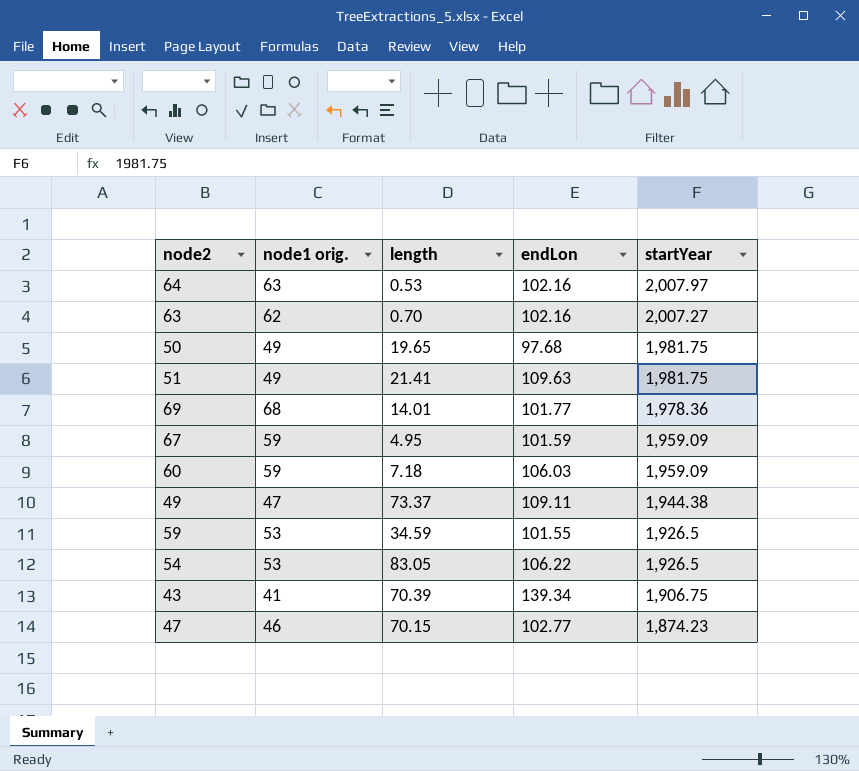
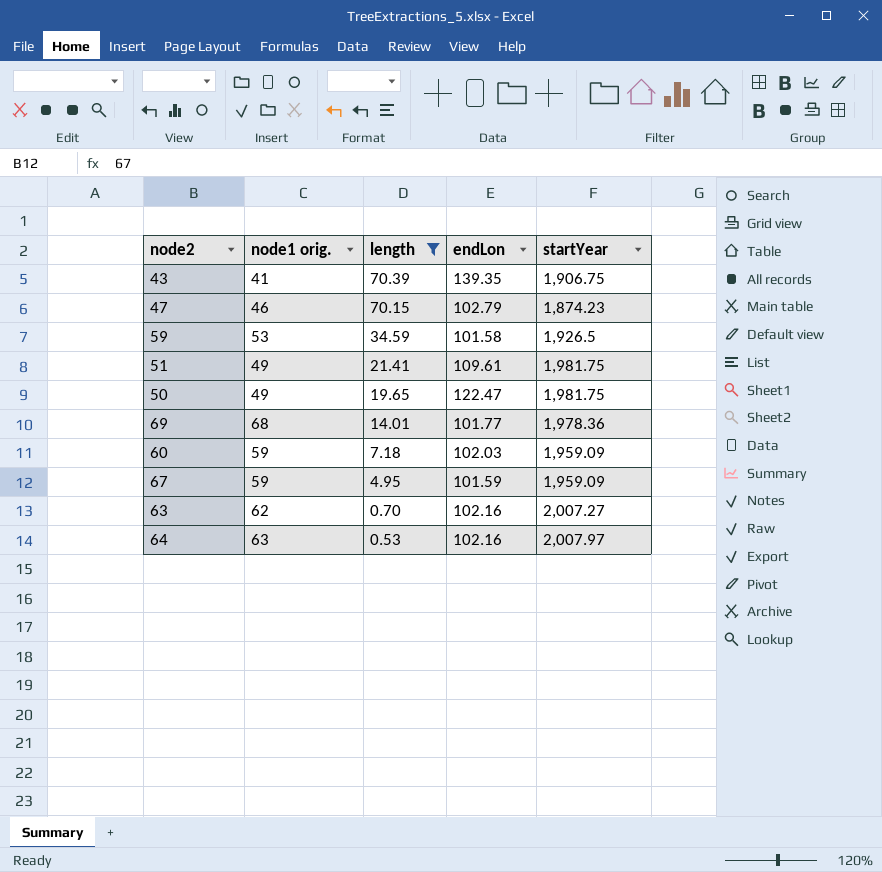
filter: none -> length <= 70.39
row order: startYear descending -> length descending
43 | endLon: 139.34 -> 139.35
47 | endLon: 102.77 -> 102.79
59 | endLon: 101.55 -> 101.58
51 | endLon: 109.63 -> 109.61
50 | endLon: 97.68 -> 122.47
60 | endLon: 106.03 -> 102.03

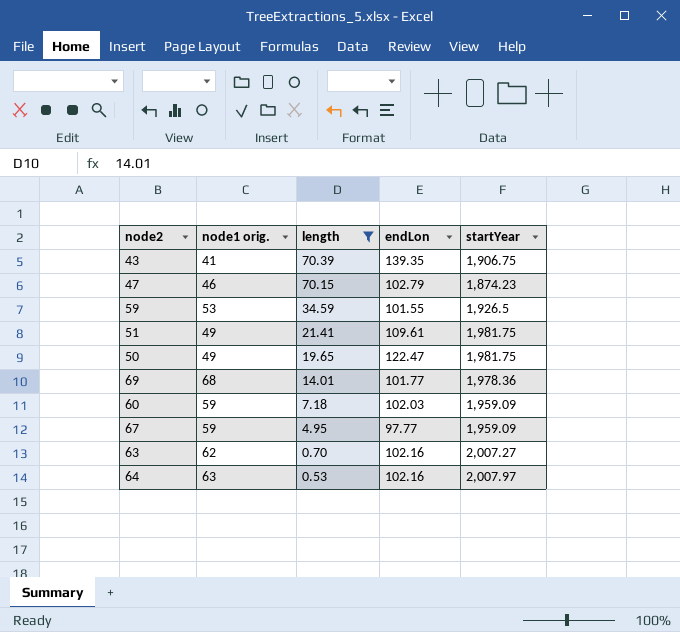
59 | endLon: 101.58 -> 101.55
67 | endLon: 101.59 -> 97.77

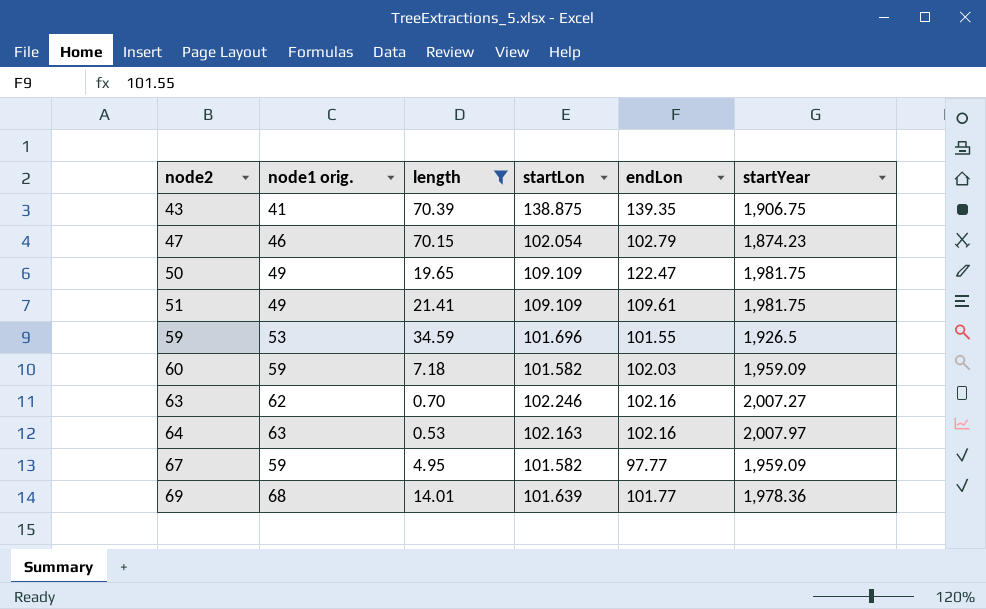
row order: length descending -> node2 ascending
column startLon | position: none -> 4

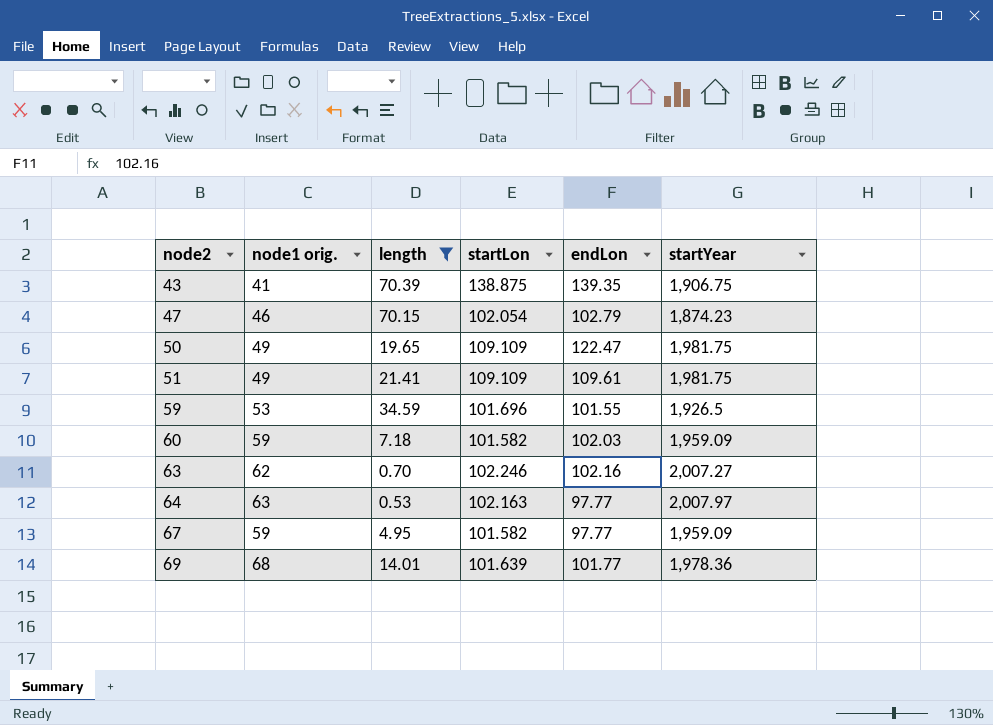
64 | endLon: 102.16 -> 97.77

